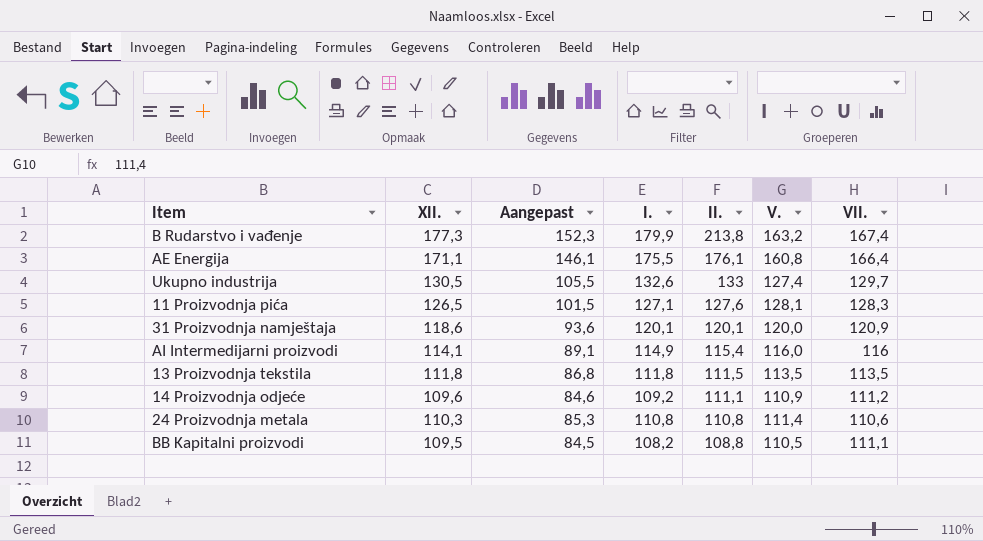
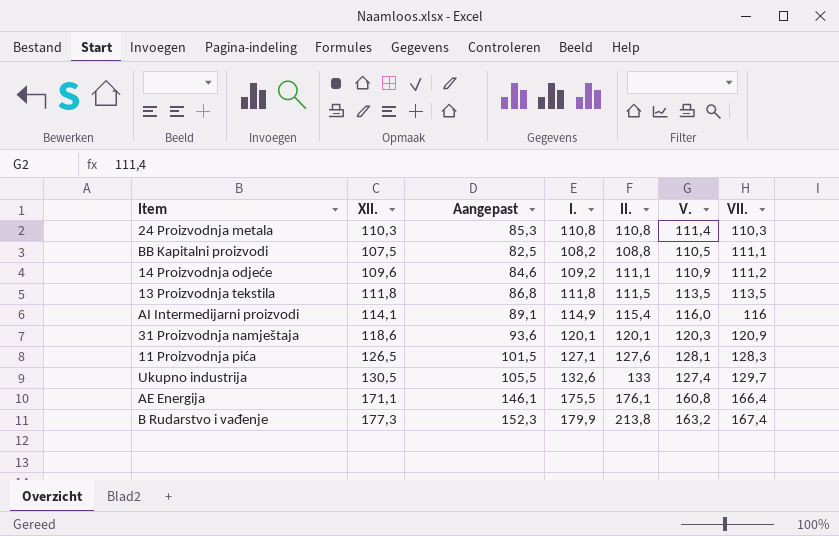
row order: II. descending -> VII. ascending
24 Proizvodnja metala | VII.: 110,6 -> 110,3
BB Kapitalni proizvodi | XII.: 109,5 -> 107,5
BB Kapitalni proizvodi | Aangepast: 84,5 -> 82,5
31 Proizvodnja namještaja | V.: 120,0 -> 120,3

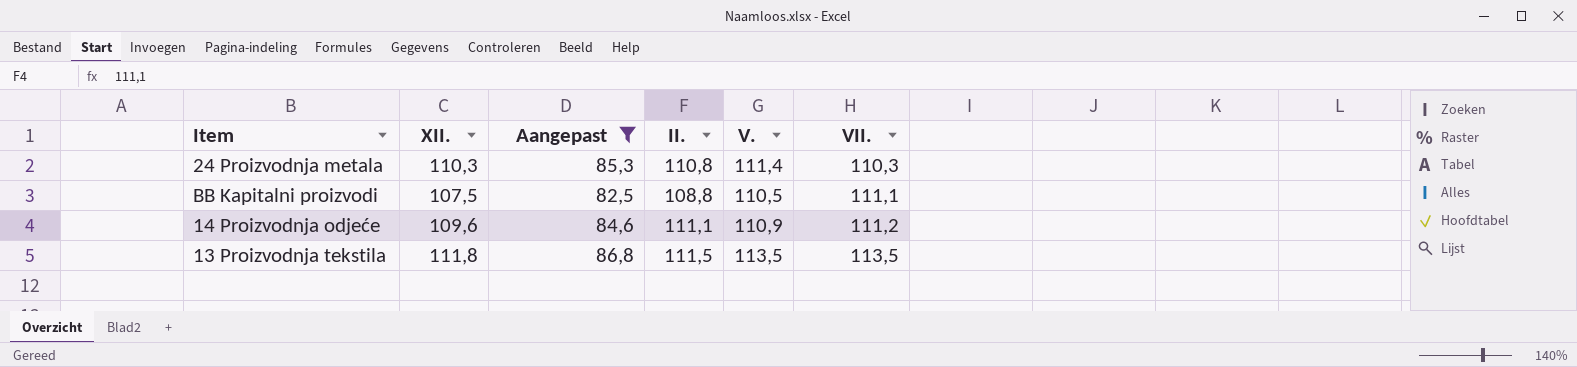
filter: none -> Aangepast <= 86,8
column I. | position: 4 -> none

